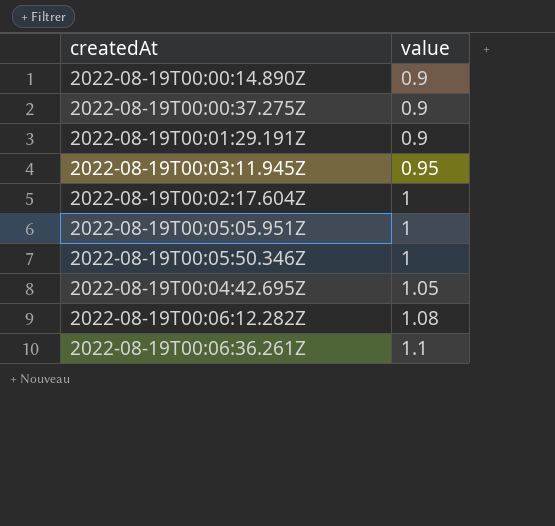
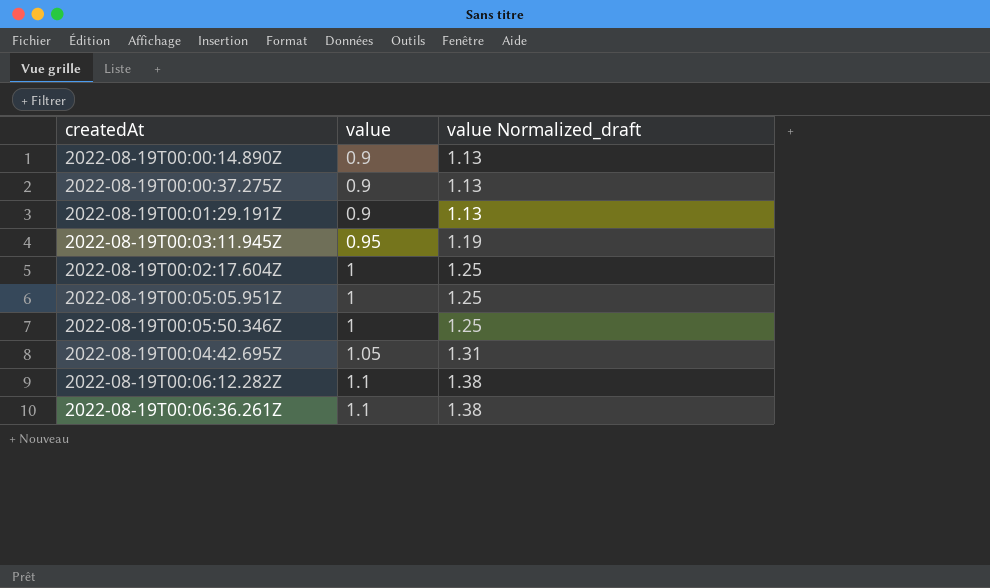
column value Normalized_draft | formula: none -> [value] * 1.25
2022-08-19T00:06:12.282Z | value: 1.08 -> 1.1

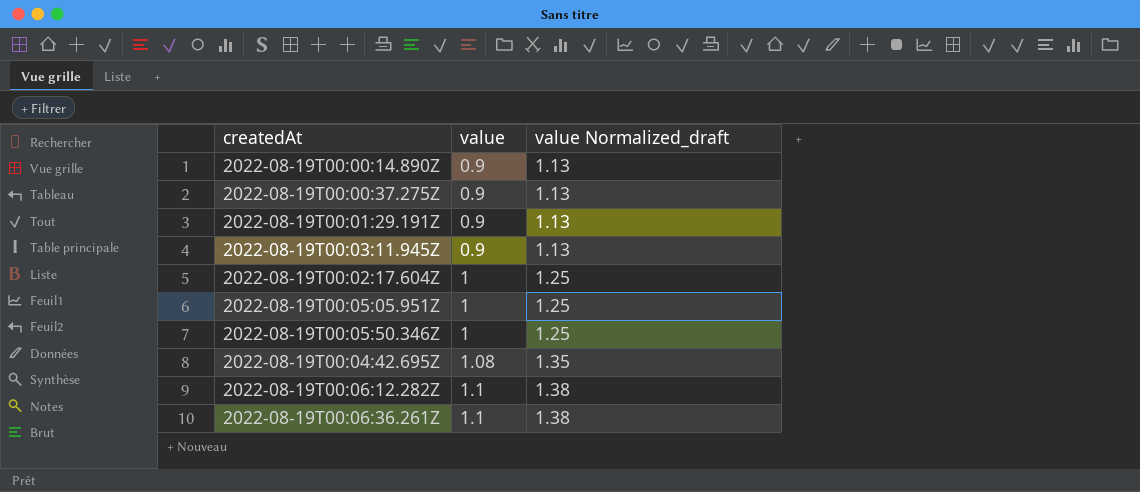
2022-08-19T00:03:11.945Z | value: 0.95 -> 0.9
2022-08-19T00:03:11.945Z | value Normalized_draft: 1.19 -> 1.13
2022-08-19T00:04:42.695Z | value: 1.05 -> 1.08
2022-08-19T00:04:42.695Z | value Normalized_draft: 1.31 -> 1.35

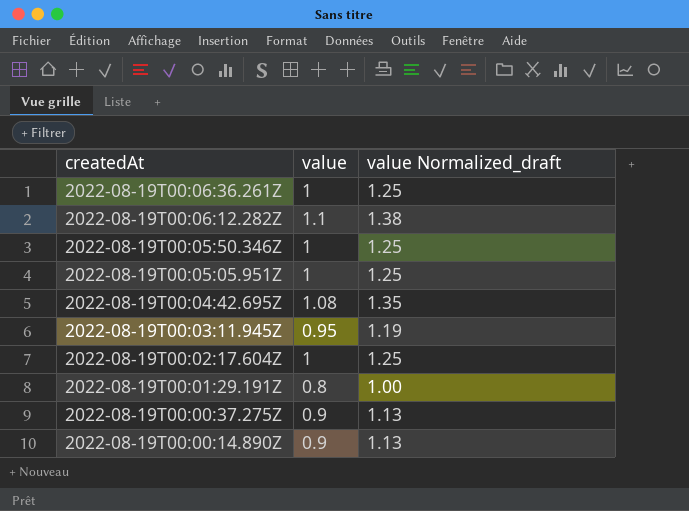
row order: value ascending -> createdAt descending
2022-08-19T00:06:36.261Z | value: 1.1 -> 1
2022-08-19T00:06:36.261Z | value Normalized_draft: 1.38 -> 1.25
2022-08-19T00:03:11.945Z | value: 0.9 -> 0.95
2022-08-19T00:03:11.945Z | value Normalized_draft: 1.13 -> 1.19
2022-08-19T00:01:29.191Z | value: 0.9 -> 0.8
2022-08-19T00:01:29.191Z | value Normalized_draft: 1.13 -> 1.00

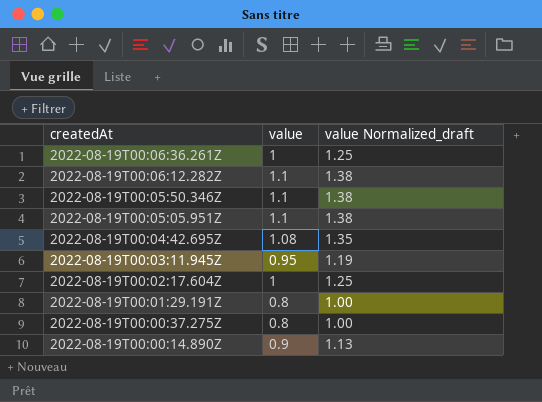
2022-08-19T00:05:50.346Z | value: 1 -> 1.1
2022-08-19T00:05:50.346Z | value Normalized_draft: 1.25 -> 1.38
2022-08-19T00:05:05.951Z | value: 1 -> 1.1
2022-08-19T00:05:05.951Z | value Normalized_draft: 1.25 -> 1.38
2022-08-19T00:00:37.275Z | value: 0.9 -> 0.8
2022-08-19T00:00:37.275Z | value Normalized_draft: 1.13 -> 1.00

